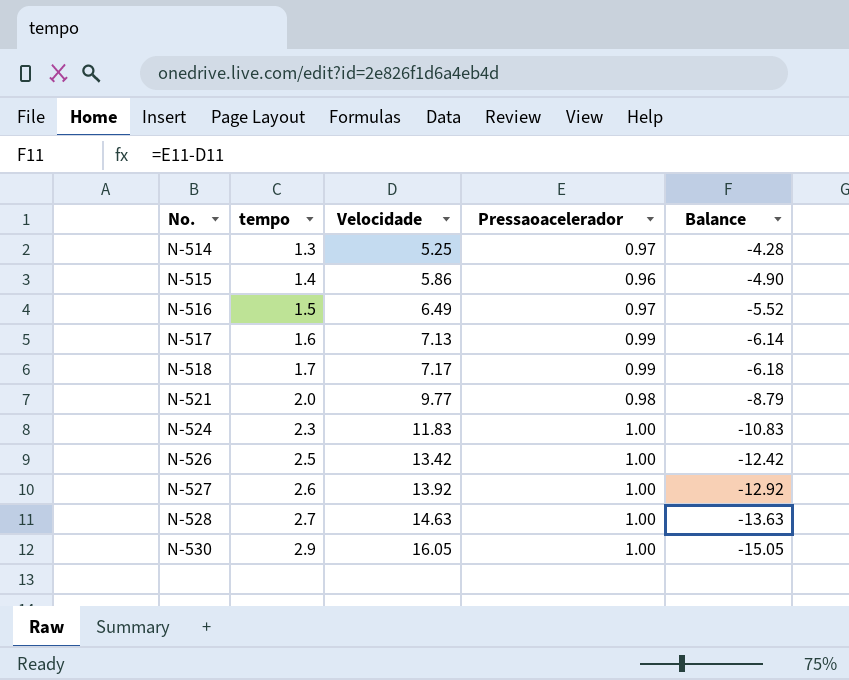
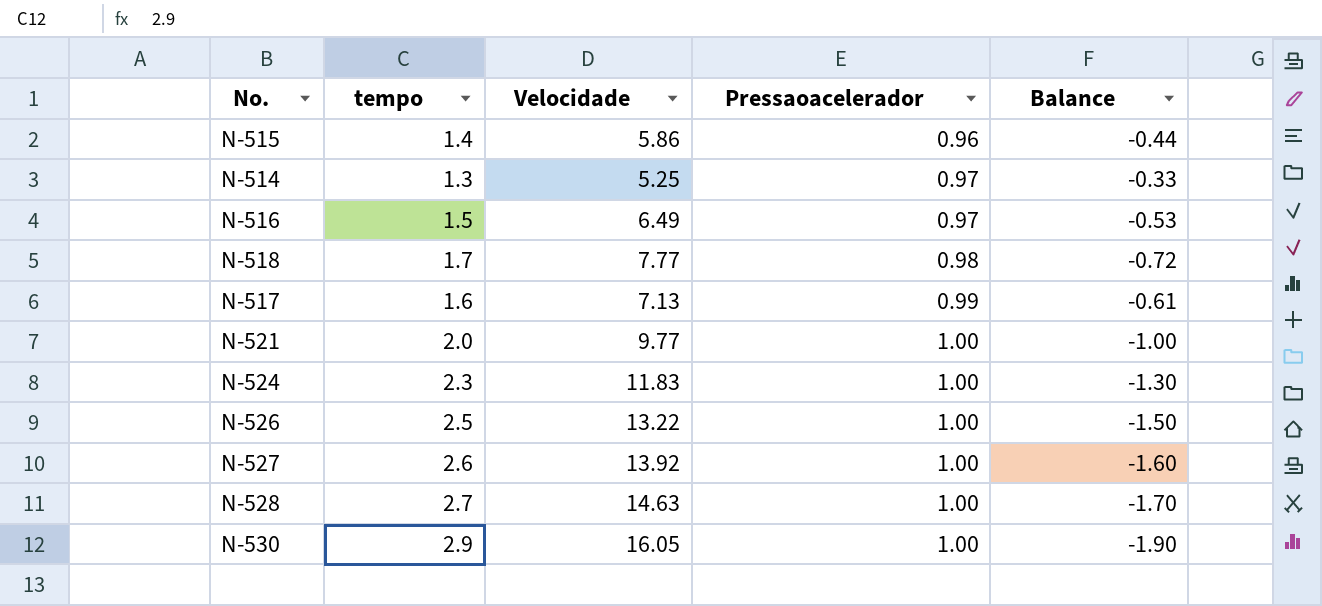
row order: No. ascending -> Pressaoacelerador ascending
column Balance | formula: [Pressaoacelerador] - [Velocidade] -> [Pressaoacelerador] - [tempo]
N-518 | Velocidade: 7.17 -> 7.77
N-518 | Pressaoacelerador: 0.99 -> 0.98
N-521 | Pressaoacelerador: 0.98 -> 1.00
N-526 | Velocidade: 13.42 -> 13.22

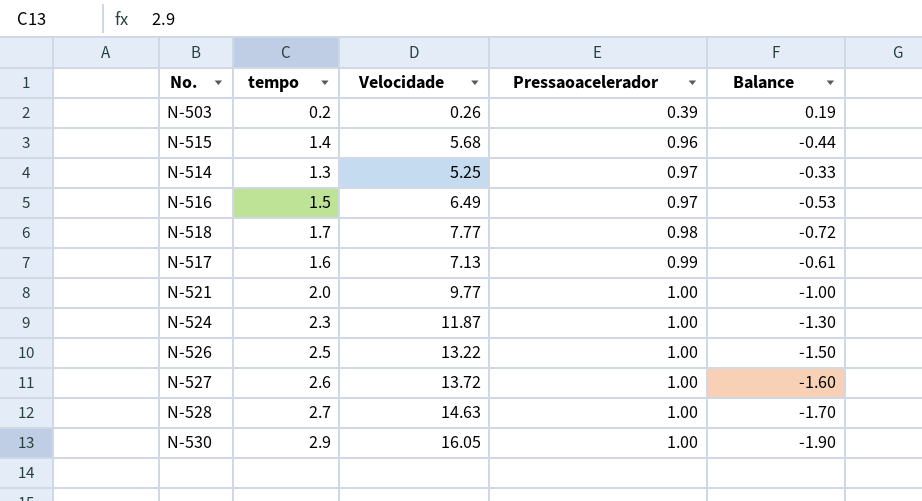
row N-503: none -> 0.2 | 0.26 | 0.39 | 0.19
N-515 | Velocidade: 5.86 -> 5.68
N-524 | Velocidade: 11.83 -> 11.87
N-527 | Velocidade: 13.92 -> 13.72

